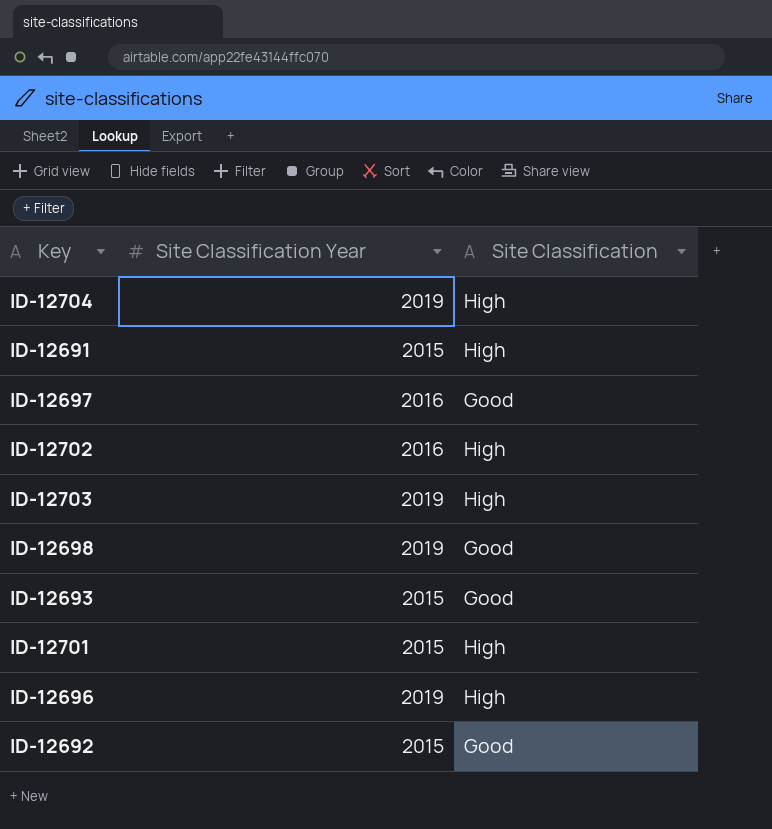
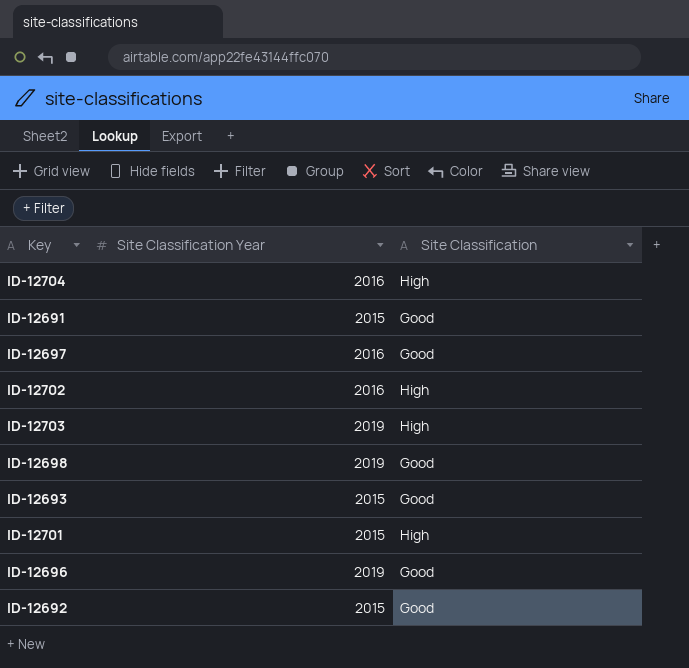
ID-12704 | Site Classification Year: 2019 -> 2016
ID-12691 | Site Classification: High -> Good
ID-12696 | Site Classification: High -> Good

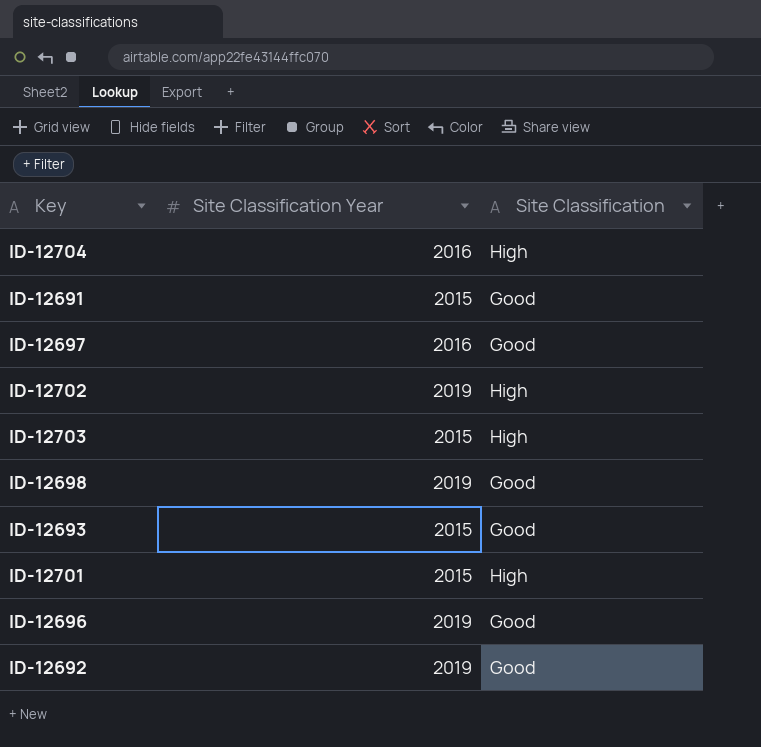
ID-12702 | Site Classification Year: 2016 -> 2019
ID-12703 | Site Classification Year: 2019 -> 2015
ID-12692 | Site Classification Year: 2015 -> 2019

